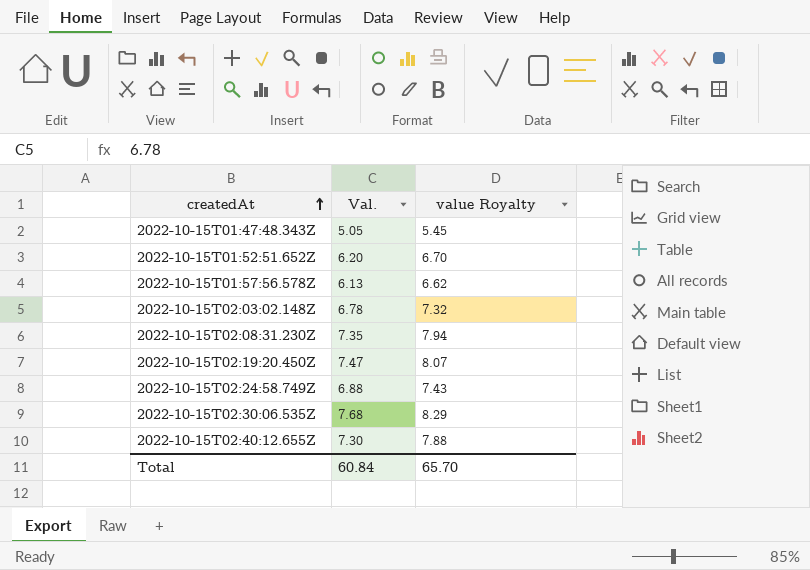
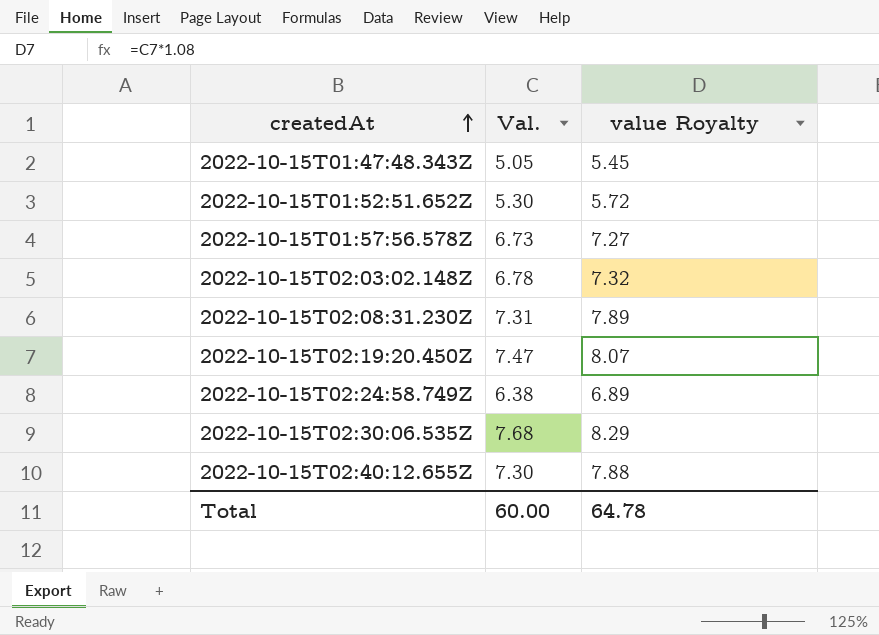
2022-10-15T01:52:51.652Z | Val.: 6.20 -> 5.30
2022-10-15T01:52:51.652Z | value Royalty: 6.70 -> 5.72
2022-10-15T01:57:56.578Z | Val.: 6.13 -> 6.73
2022-10-15T01:57:56.578Z | value Royalty: 6.62 -> 7.27
2022-10-15T02:08:31.230Z | Val.: 7.35 -> 7.31
2022-10-15T02:08:31.230Z | value Royalty: 7.94 -> 7.89
2022-10-15T02:24:58.749Z | Val.: 6.88 -> 6.38
2022-10-15T02:24:58.749Z | value Royalty: 7.43 -> 6.89
Total | Val.: 60.84 -> 60.00
Total | value Royalty: 65.70 -> 64.78

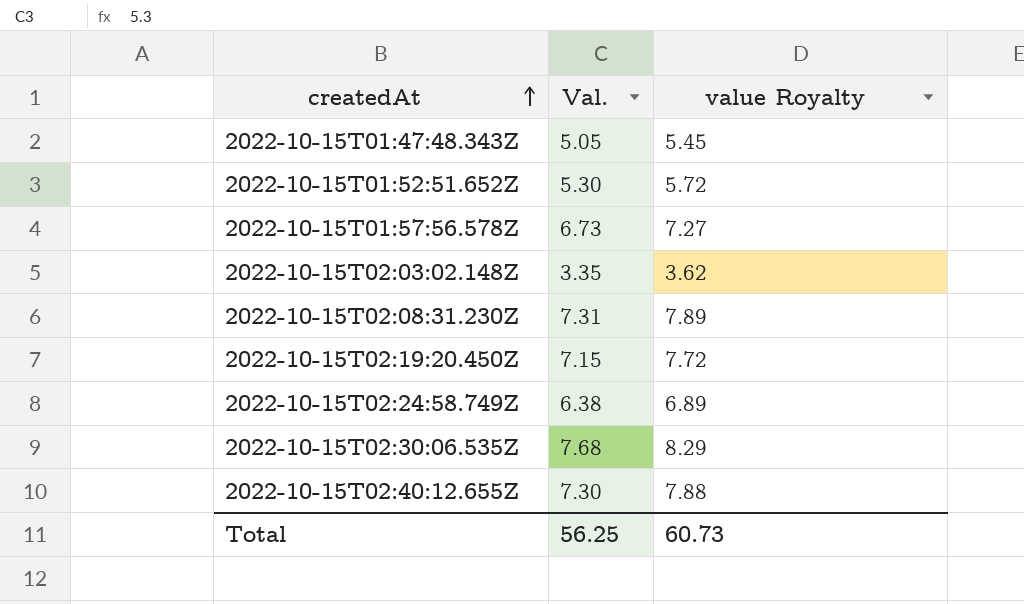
2022-10-15T02:03:02.148Z | Val.: 6.78 -> 3.35
2022-10-15T02:03:02.148Z | value Royalty: 7.32 -> 3.62
2022-10-15T02:19:20.450Z | Val.: 7.47 -> 7.15
2022-10-15T02:19:20.450Z | value Royalty: 8.07 -> 7.72
Total | Val.: 60.00 -> 56.25
Total | value Royalty: 64.78 -> 60.73

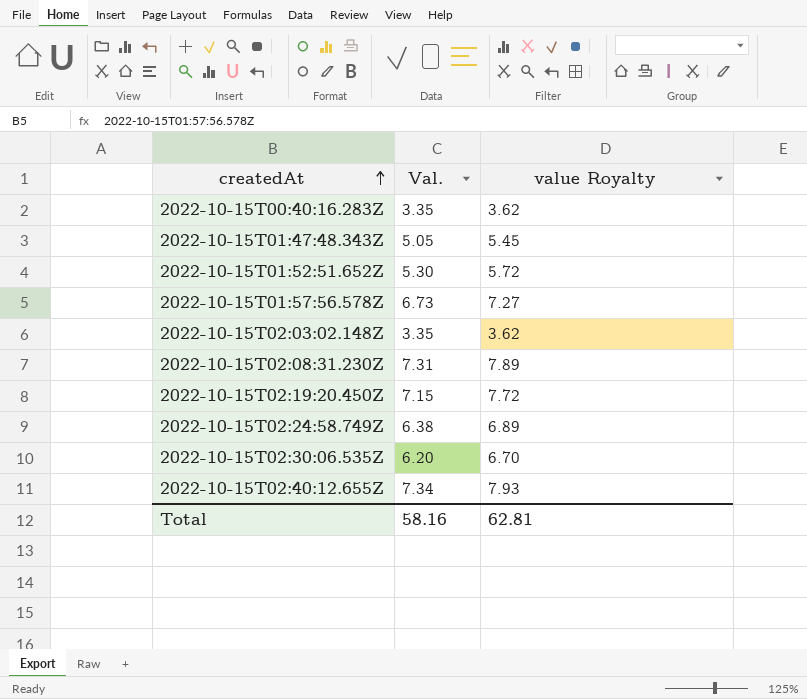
row 2022-10-15T00:40:16.283Z: none -> 3.35 | 3.62
2022-10-15T02:30:06.535Z | Val.: 7.68 -> 6.20
2022-10-15T02:30:06.535Z | value Royalty: 8.29 -> 6.70
2022-10-15T02:40:12.655Z | Val.: 7.30 -> 7.34
2022-10-15T02:40:12.655Z | value Royalty: 7.88 -> 7.93
Total | Val.: 56.25 -> 58.16
Total | value Royalty: 60.73 -> 62.81

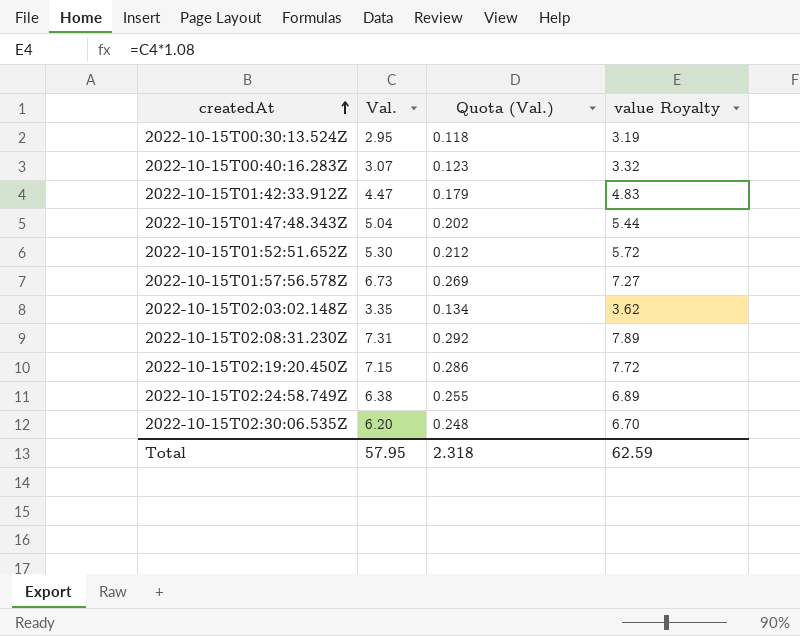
column Quota (Val.) | formula: none -> [Val.] * 0.04
row 2022-10-15T02:40:12.655Z: 7.34 | 7.93 -> none
row 2022-10-15T00:30:13.524Z: none -> 2.95 | 0.118 | 3.19
2022-10-15T00:40:16.283Z | Val.: 3.35 -> 3.07
2022-10-15T00:40:16.283Z | value Royalty: 3.62 -> 3.32
row 2022-10-15T01:42:33.912Z: none -> 4.47 | 0.179 | 4.83
2022-10-15T01:47:48.343Z | Val.: 5.05 -> 5.04
2022-10-15T01:47:48.343Z | value Royalty: 5.45 -> 5.44
Total | Val.: 58.16 -> 57.95
Total | value Royalty: 62.81 -> 62.59

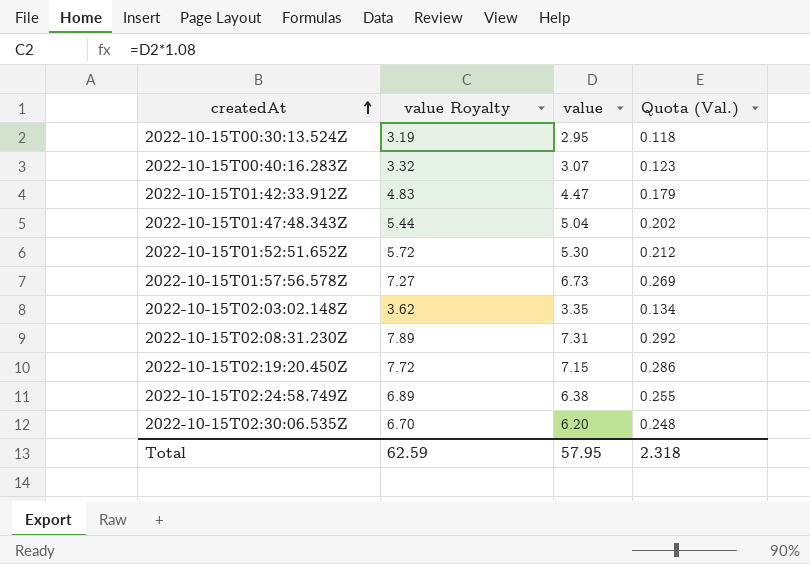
column value Royalty | position: 4 -> 2
column name: Val. -> value

